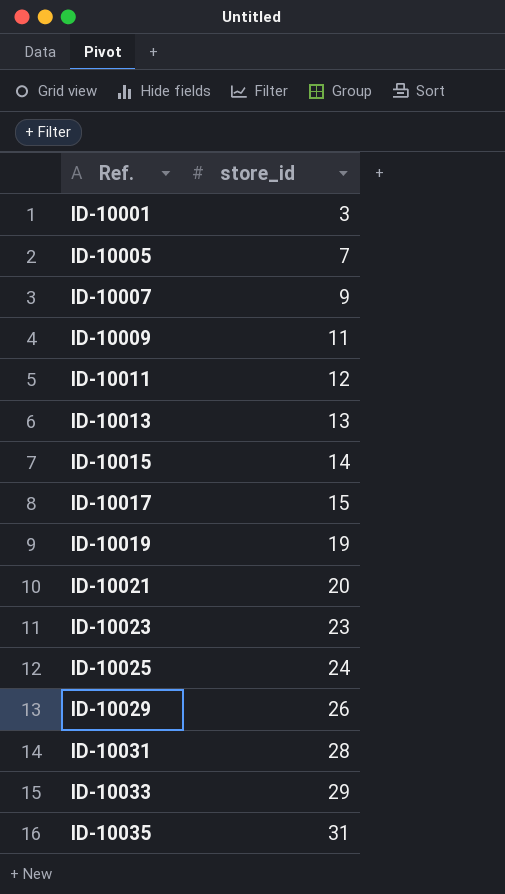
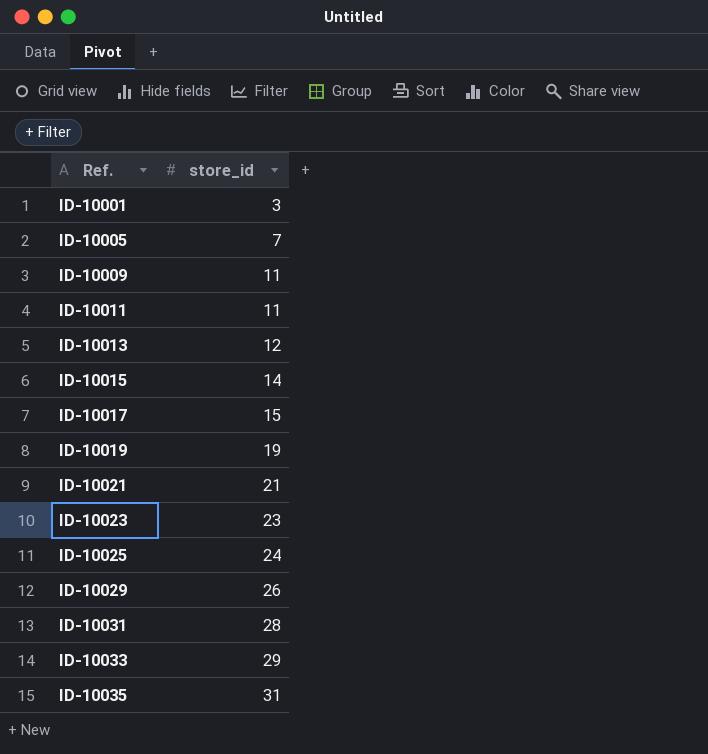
row ID-10007: 9 -> none
ID-10011 | store_id: 12 -> 11
ID-10013 | store_id: 13 -> 12
ID-10021 | store_id: 20 -> 21

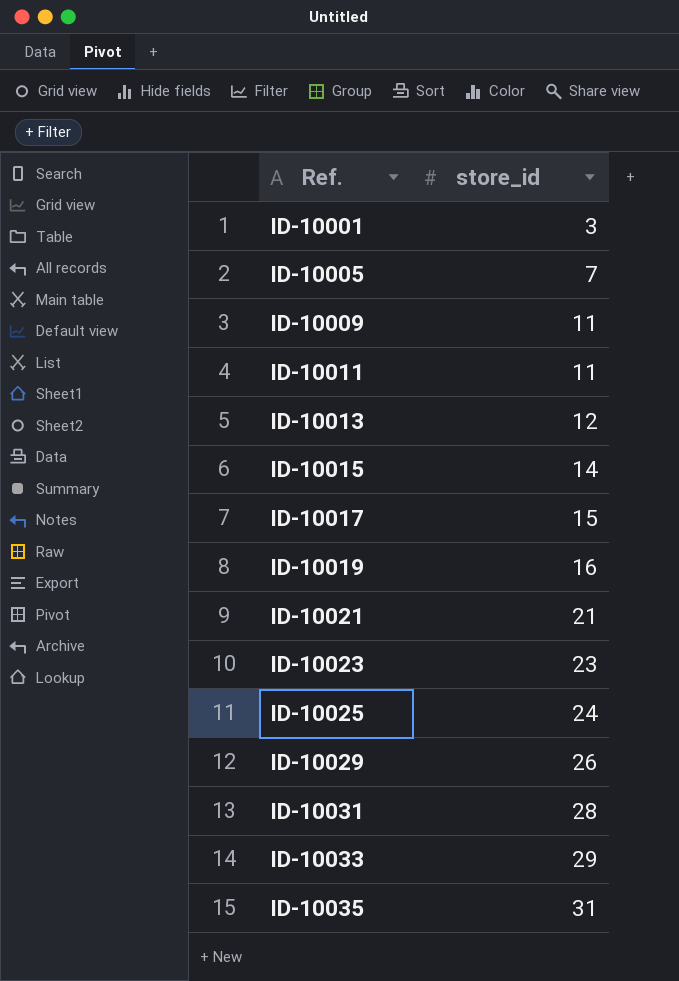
ID-10019 | store_id: 19 -> 16

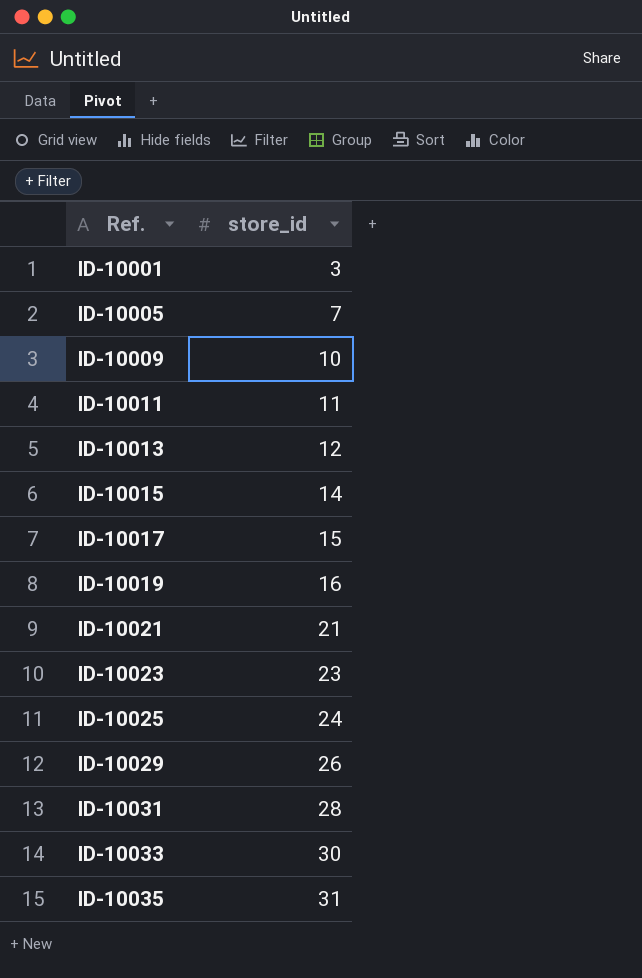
ID-10009 | store_id: 11 -> 10
ID-10033 | store_id: 29 -> 30

